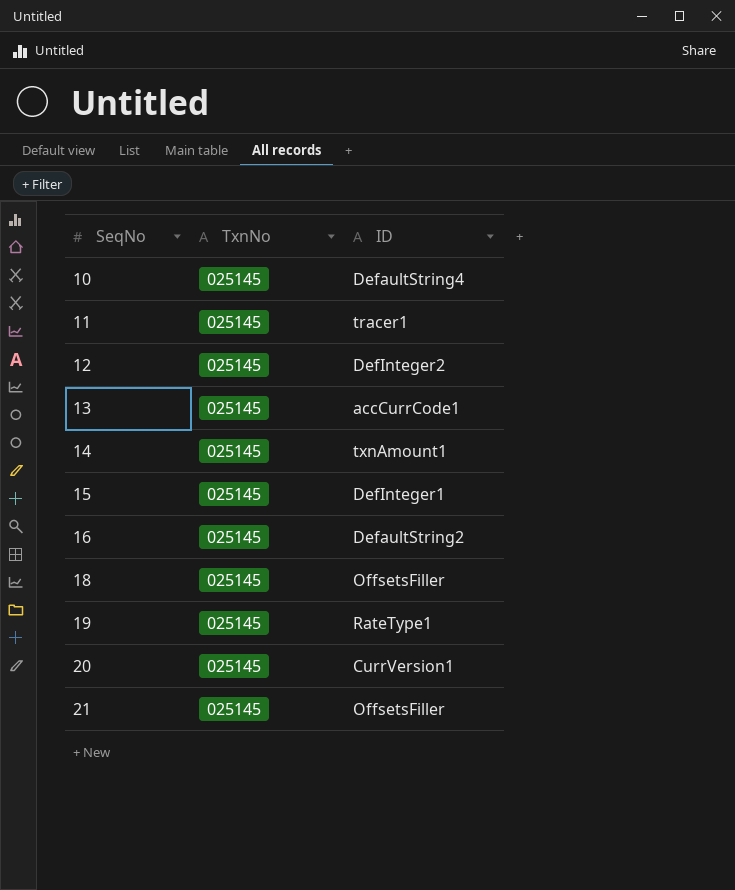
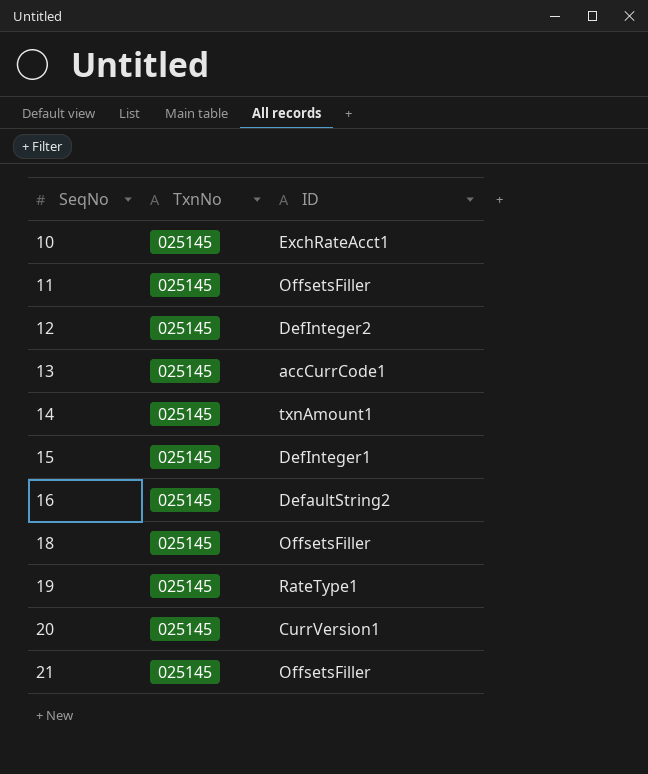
10 | ID: DefaultString4 -> ExchRateAcct1
11 | ID: tracer1 -> OffsetsFiller

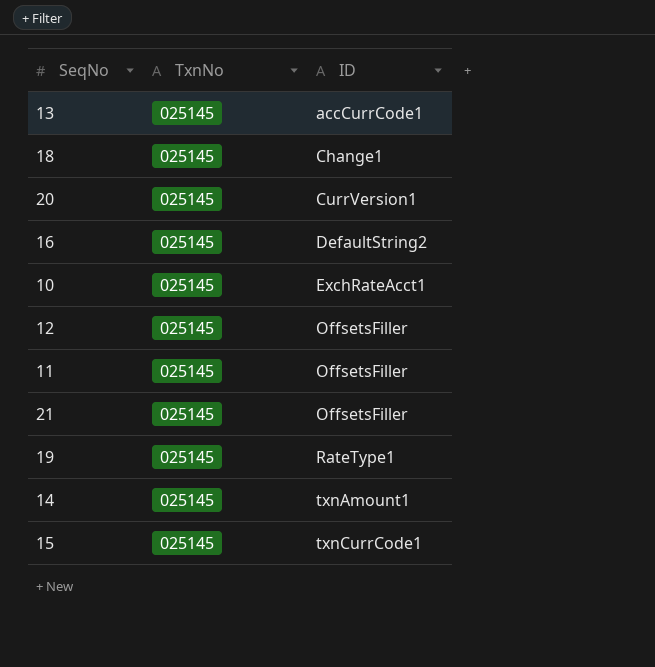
row order: SeqNo ascending -> ID ascending
18 | ID: OffsetsFiller -> Change1
12 | ID: DefInteger2 -> OffsetsFiller
15 | ID: DefInteger1 -> txnCurrCode1

